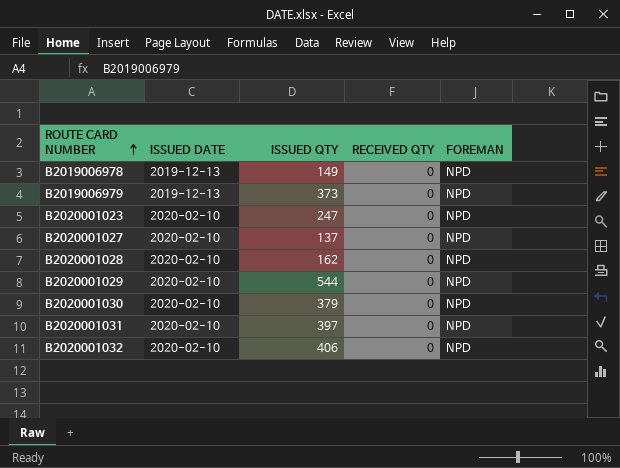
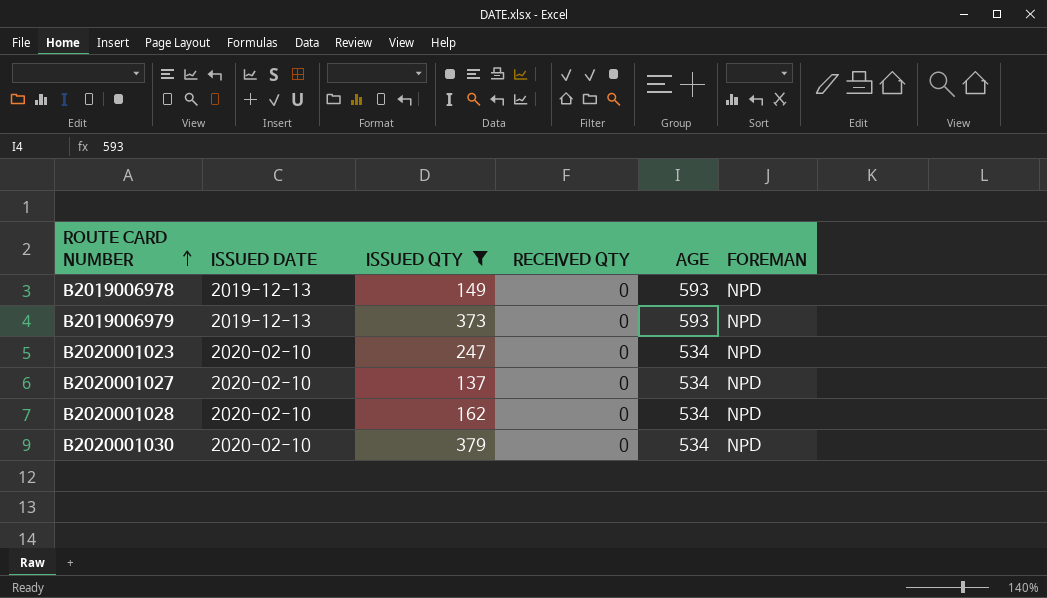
filter: none -> ISSUED QTY <= 379
column AGE | position: none -> 5

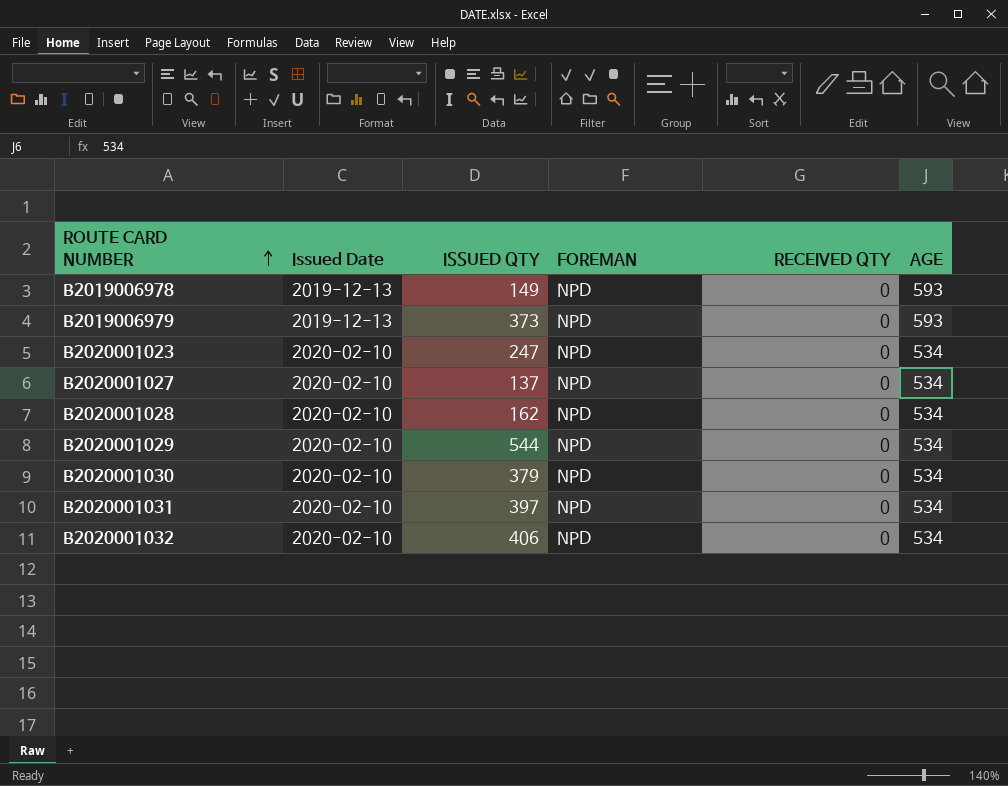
filter: ISSUED QTY <= 379 -> none
column name: ISSUED DATE -> Issued Date
column FOREMAN | position: 6 -> 4

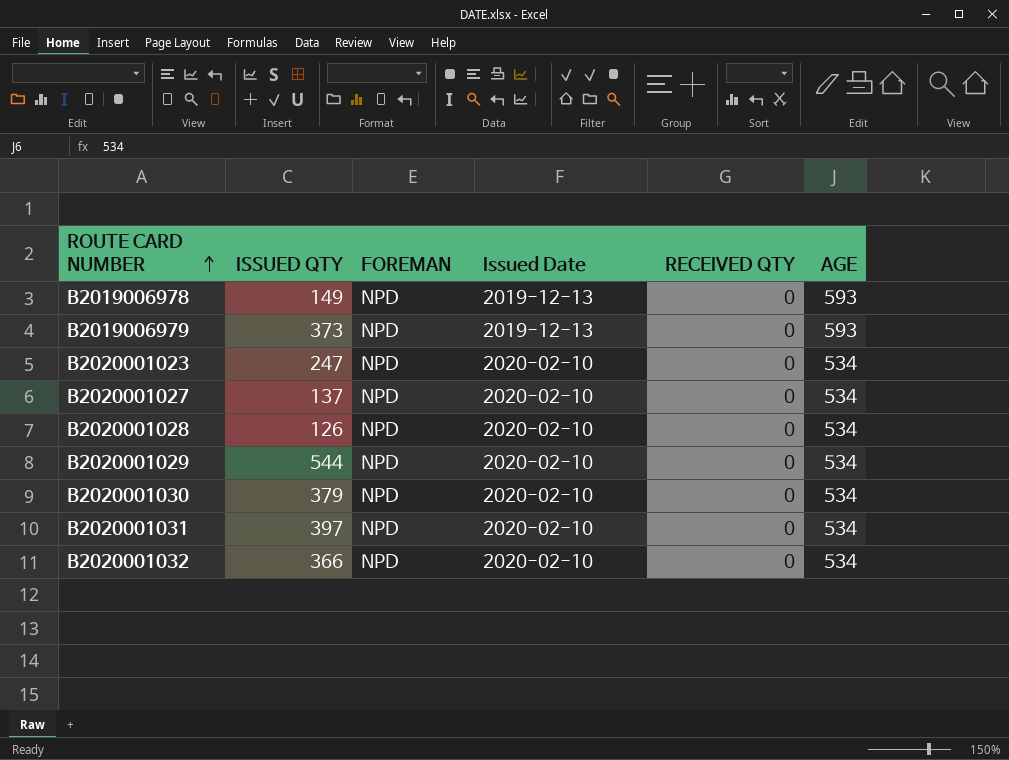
column Issued Date | position: 2 -> 4
B2020001028 | ISSUED QTY: 162 -> 126
B2020001032 | ISSUED QTY: 406 -> 366

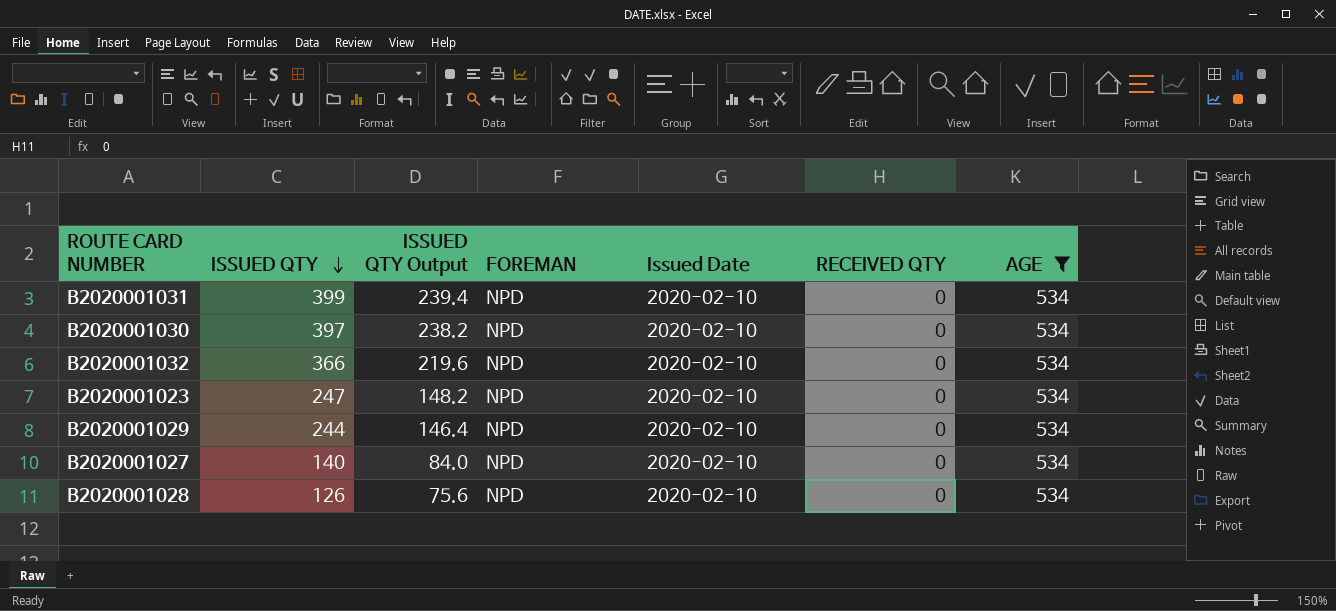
filter: none -> AGE = 534
row order: ROUTE CARD NUMBER ascending -> ISSUED QTY descending
column ISSUED QTY Output | formula: none -> [ISSUED QTY] * 0.6
B2020001031 | ISSUED QTY: 397 -> 399
B2020001030 | ISSUED QTY: 379 -> 397
B2020001029 | ISSUED QTY: 544 -> 244
B2020001027 | ISSUED QTY: 137 -> 140

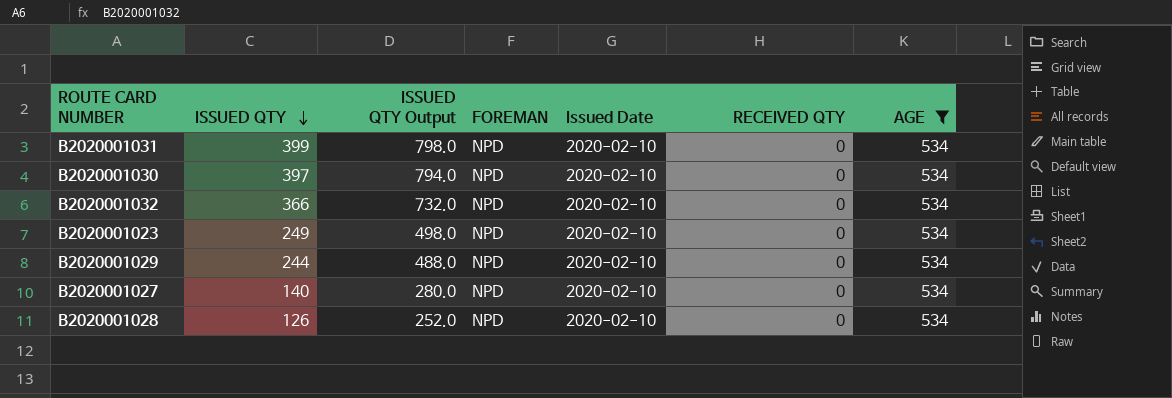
column ISSUED QTY Output | formula: [ISSUED QTY] * 0.6 -> [ISSUED QTY] * 2
B2020001023 | ISSUED QTY: 247 -> 249

